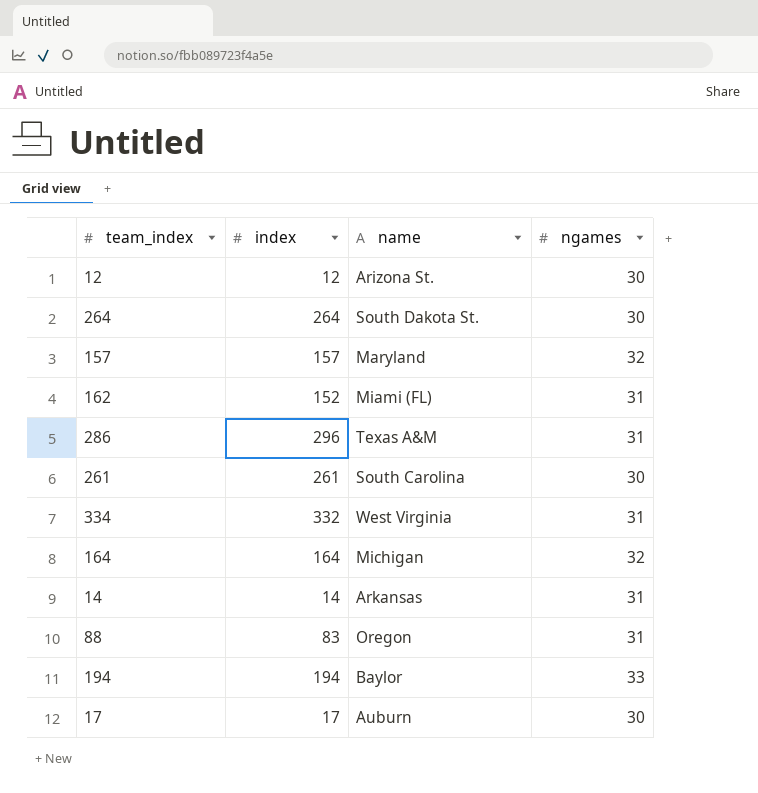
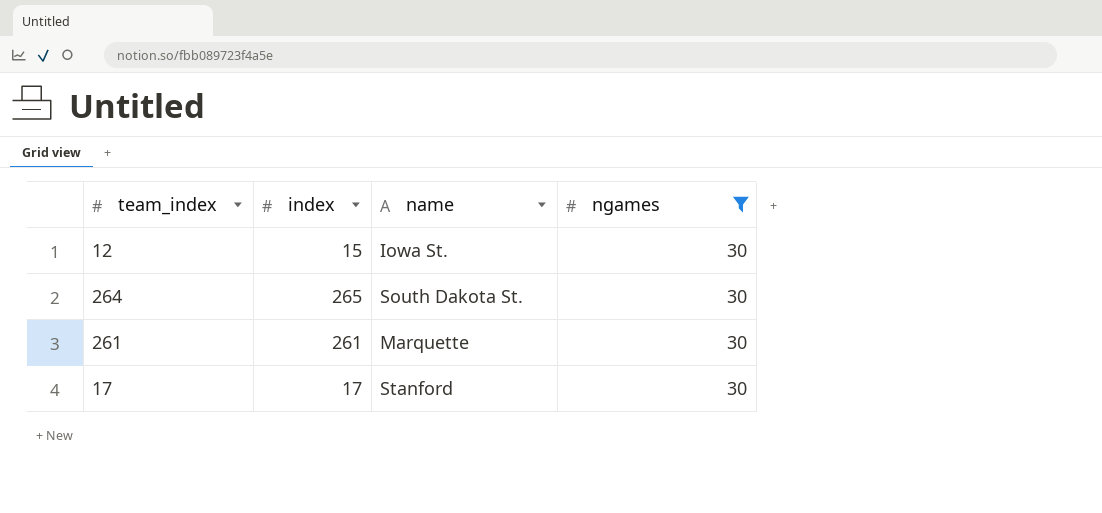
filter: none -> ngames = 30
12 | index: 12 -> 15
12 | name: Arizona St. -> Iowa St.
264 | index: 264 -> 265
261 | name: South Carolina -> Marquette
17 | name: Auburn -> Stanford

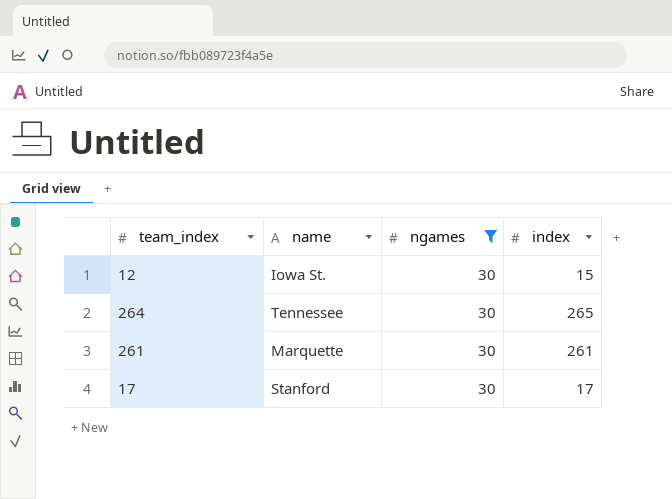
column index | position: 2 -> 4
264 | name: South Dakota St. -> Tennessee

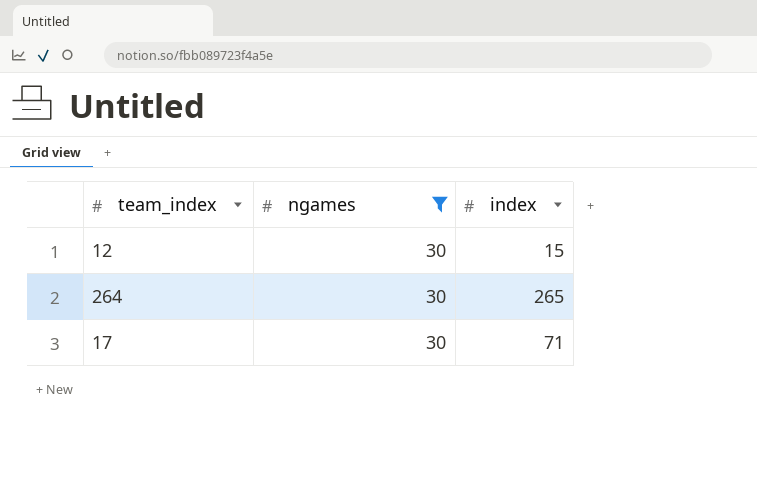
column name | position: 2 -> none
row 261: Marquette | 30 | 261 -> none
17 | index: 17 -> 71

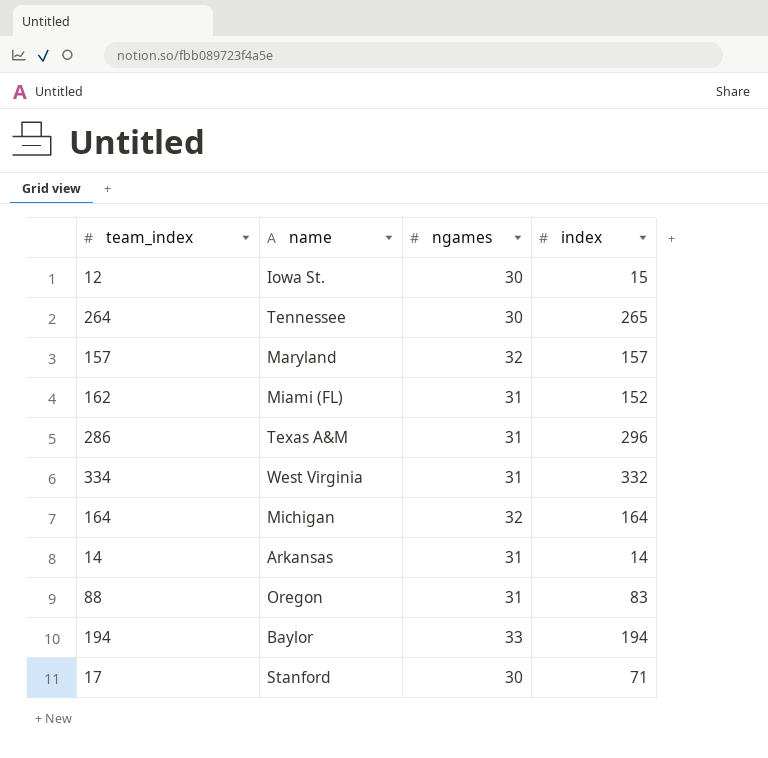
filter: ngames = 30 -> none
column name | position: none -> 2

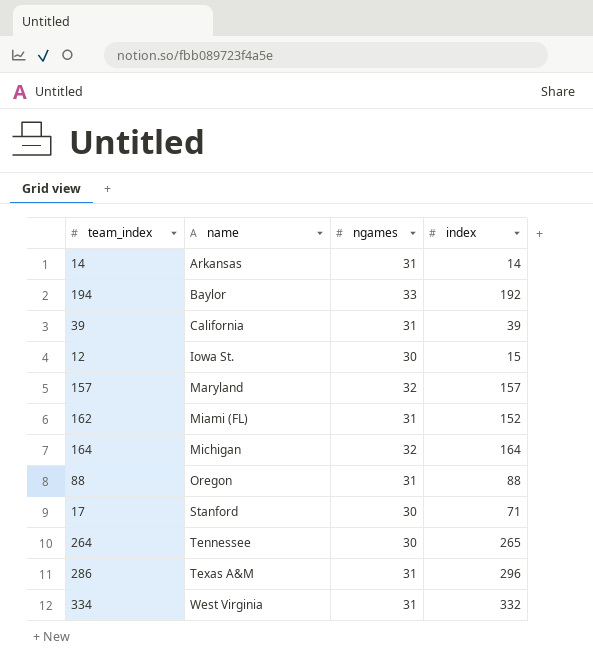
row order: none -> name ascending
194 | index: 194 -> 192
row 39: none -> California | 31 | 39
88 | index: 83 -> 88

